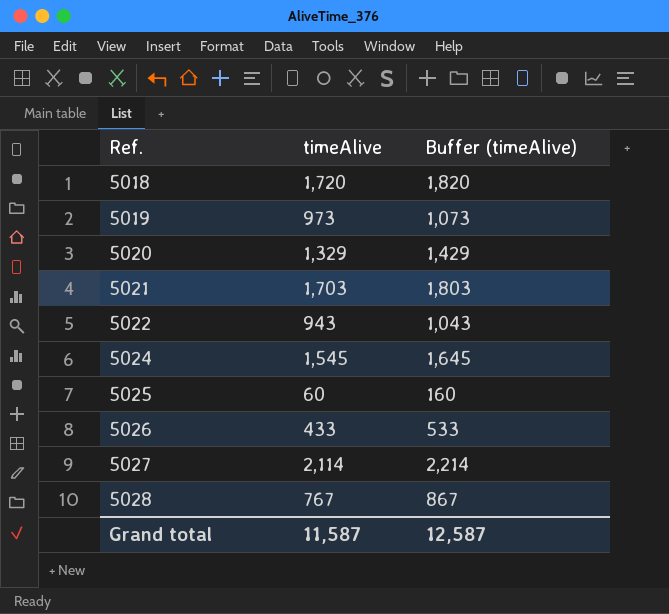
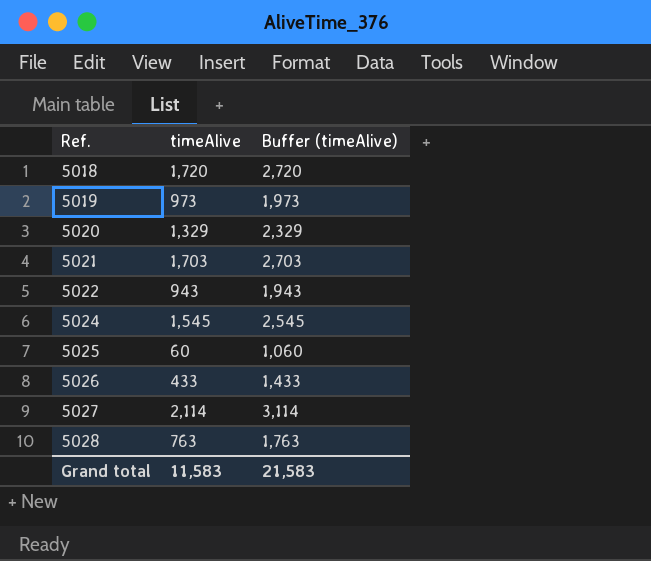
column Buffer (timeAlive) | formula: [timeAlive] + 100 -> [timeAlive] + 1000
5028 | timeAlive: 767 -> 763
Grand total | timeAlive: 11,587 -> 11,583
Grand total | Buffer (timeAlive): 12,587 -> 21,583

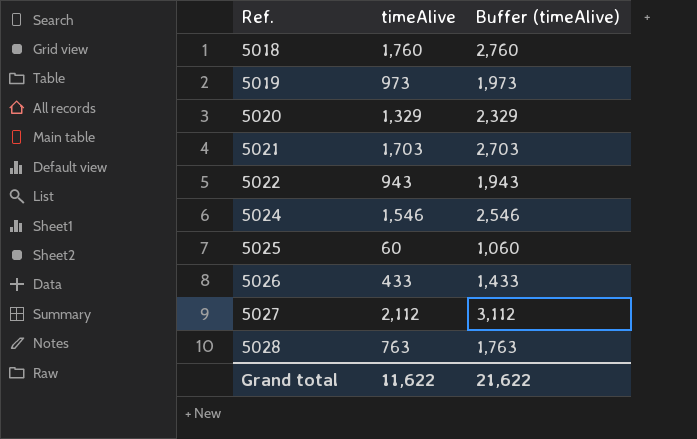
5018 | timeAlive: 1,720 -> 1,760
5018 | Buffer (timeAlive): 2,720 -> 2,760
5024 | timeAlive: 1,545 -> 1,546
5024 | Buffer (timeAlive): 2,545 -> 2,546
5027 | timeAlive: 2,114 -> 2,112
5027 | Buffer (timeAlive): 3,114 -> 3,112
Grand total | timeAlive: 11,583 -> 11,622
Grand total | Buffer (timeAlive): 21,583 -> 21,622

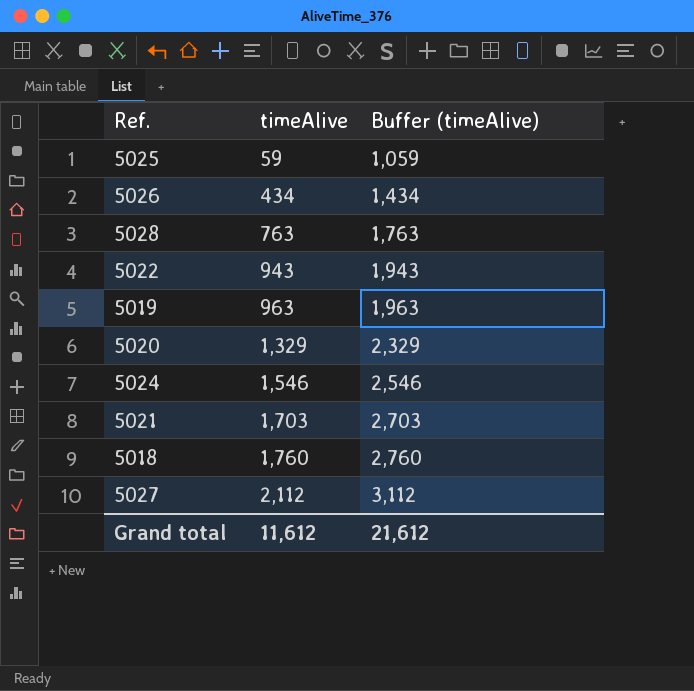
row order: Ref. ascending -> timeAlive ascending
5025 | timeAlive: 60 -> 59
5025 | Buffer (timeAlive): 1,060 -> 1,059
5026 | timeAlive: 433 -> 434
5026 | Buffer (timeAlive): 1,433 -> 1,434
5019 | timeAlive: 973 -> 963
5019 | Buffer (timeAlive): 1,973 -> 1,963
Grand total | timeAlive: 11,622 -> 11,612
Grand total | Buffer (timeAlive): 21,622 -> 21,612

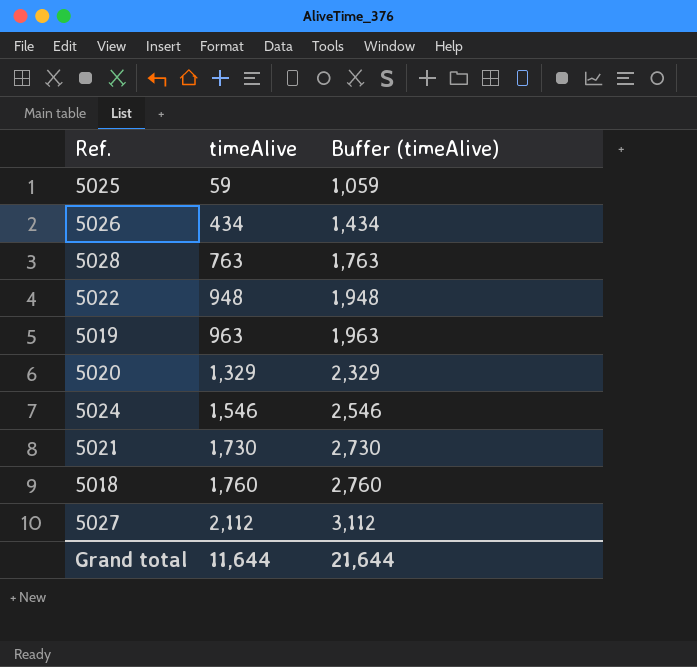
5022 | timeAlive: 943 -> 948
5022 | Buffer (timeAlive): 1,943 -> 1,948
5021 | timeAlive: 1,703 -> 1,730
5021 | Buffer (timeAlive): 2,703 -> 2,730
Grand total | timeAlive: 11,612 -> 11,644
Grand total | Buffer (timeAlive): 21,612 -> 21,644

